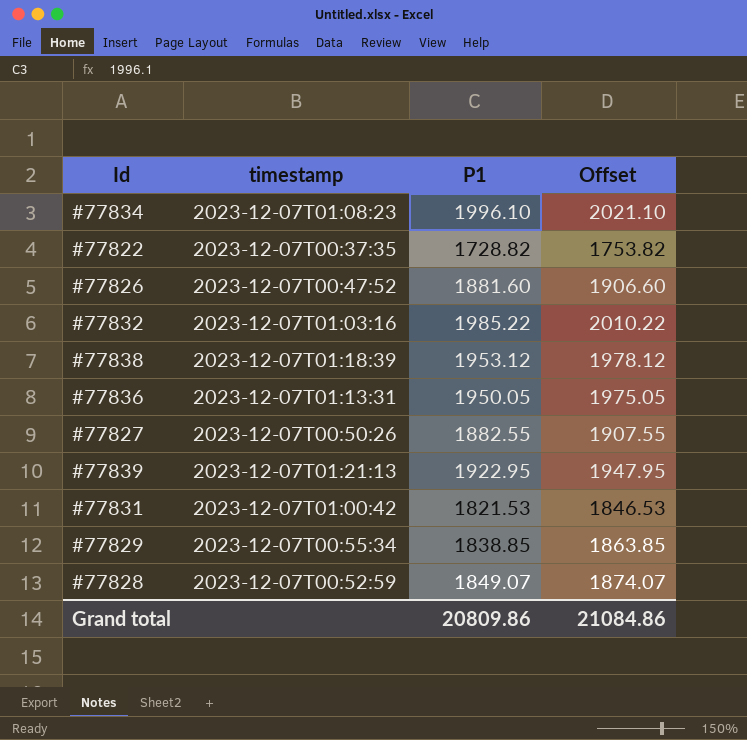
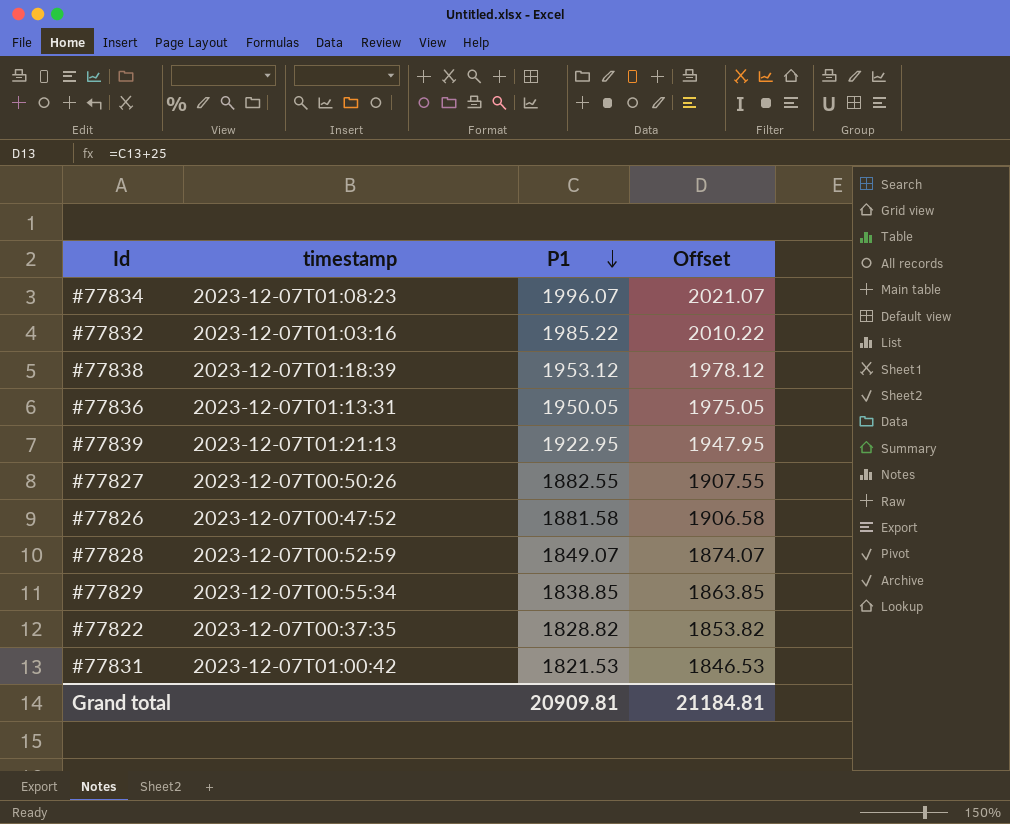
row order: none -> P1 descending
#77834 | P1: 1996.10 -> 1996.07
#77834 | Offset: 2021.10 -> 2021.07
#77826 | P1: 1881.60 -> 1881.58
#77826 | Offset: 1906.60 -> 1906.58
#77822 | P1: 1728.82 -> 1828.82
#77822 | Offset: 1753.82 -> 1853.82
Grand total | P1: 20809.86 -> 20909.81
Grand total | Offset: 21084.86 -> 21184.81

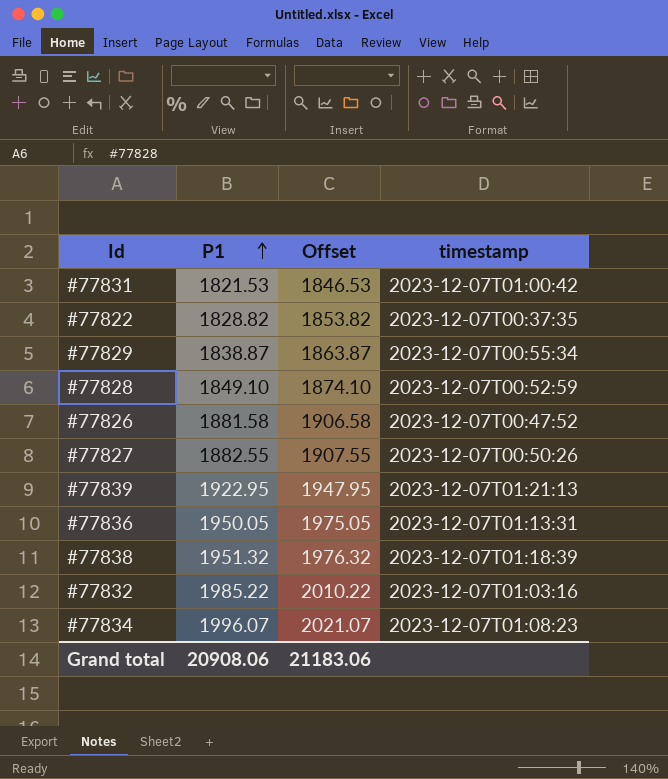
row order: P1 descending -> P1 ascending
column timestamp | position: 2 -> 4
#77829 | P1: 1838.85 -> 1838.87
#77829 | Offset: 1863.85 -> 1863.87
#77828 | P1: 1849.07 -> 1849.10
#77828 | Offset: 1874.07 -> 1874.10
#77838 | P1: 1953.12 -> 1951.32
#77838 | Offset: 1978.12 -> 1976.32
Grand total | P1: 20909.81 -> 20908.06
Grand total | Offset: 21184.81 -> 21183.06

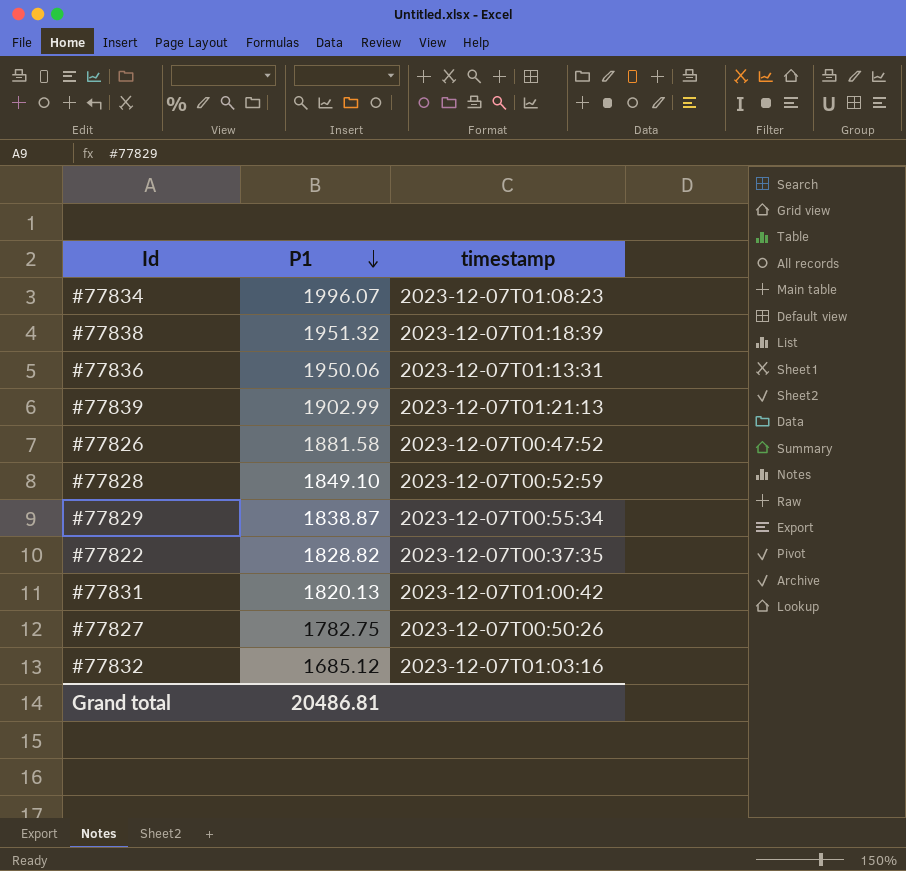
row order: P1 ascending -> P1 descending
column Offset | formula: [P1] + 25 -> none
#77836 | P1: 1950.05 -> 1950.06
#77839 | P1: 1922.95 -> 1902.99
#77831 | P1: 1821.53 -> 1820.13
#77827 | P1: 1882.55 -> 1782.75
#77832 | P1: 1985.22 -> 1685.12
Grand total | P1: 20908.06 -> 20486.81

